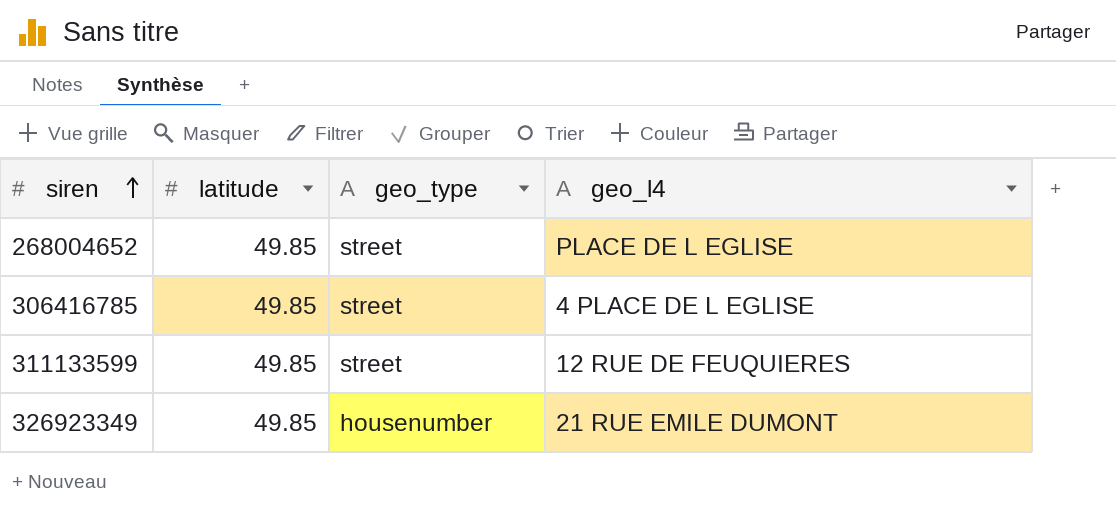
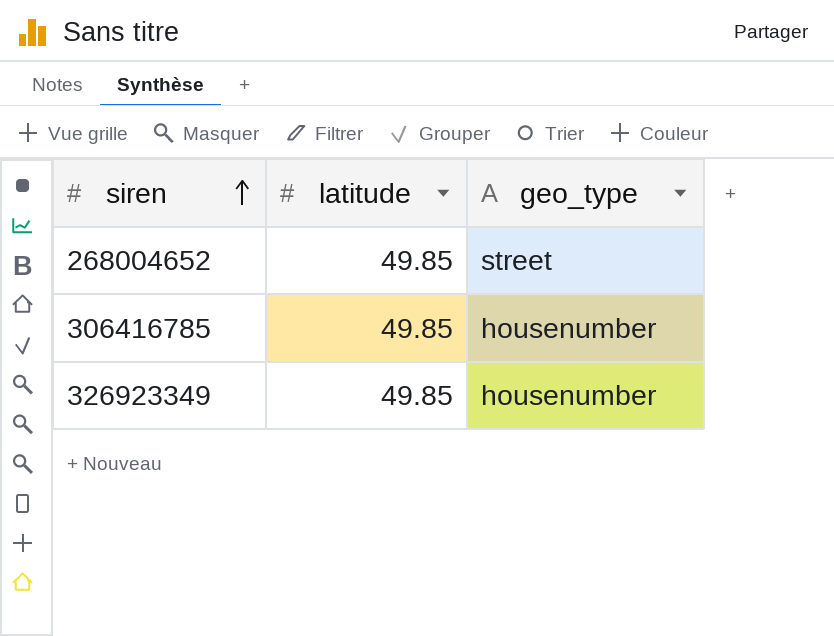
column geo_l4 | position: 4 -> none
row 311133599: 49.85 | street | 12 RUE DE FEUQUIERES -> none
306416785 | geo_type: street -> housenumber

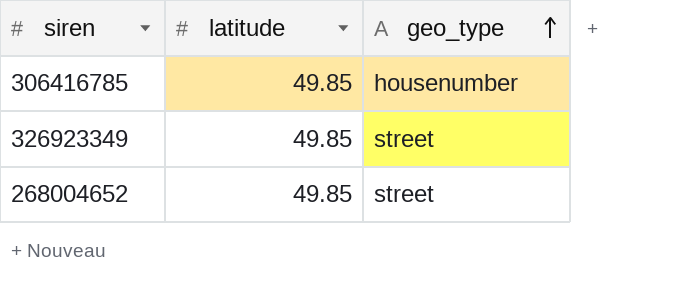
row order: siren ascending -> geo_type ascending
326923349 | geo_type: housenumber -> street

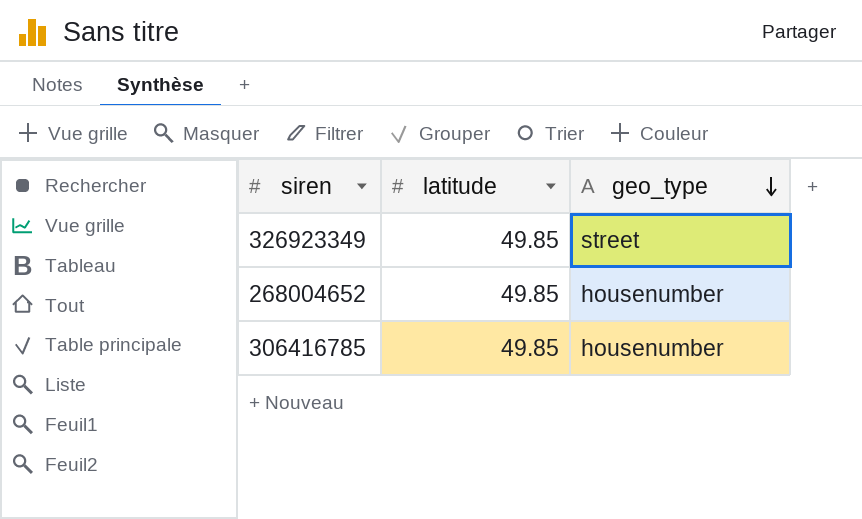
row order: geo_type ascending -> geo_type descending
268004652 | geo_type: street -> housenumber

